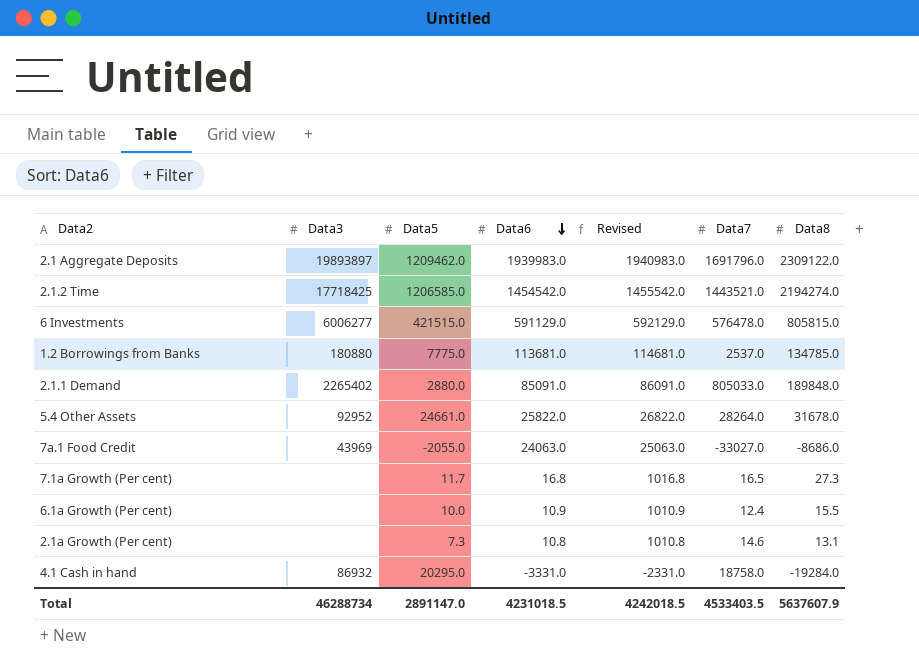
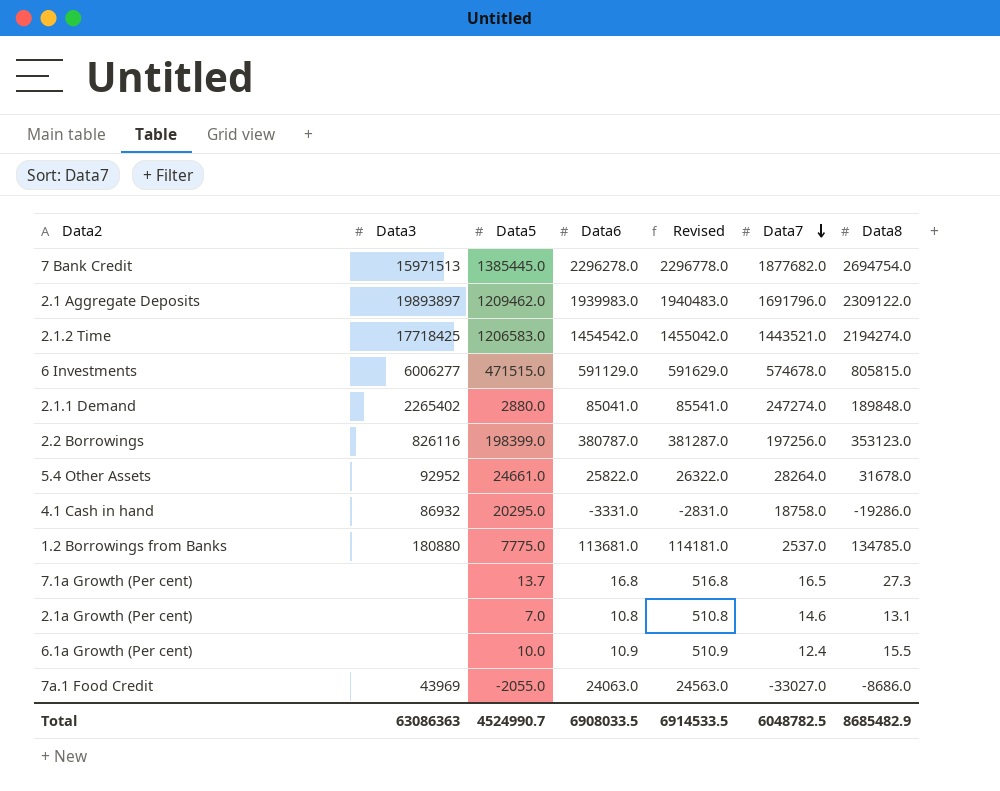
row order: Data6 descending -> Data7 descending
column Revised | formula: [Data6] + 1000 -> [Data6] + 500
row 7 Bank Credit: none -> 15971513 | 1385445.0 | 2296278.0 | 2296778.0 | 1877682.0 | 2694754.0
2.1.2 Time | Data5: 1206585.0 -> 1206583.0
6 Investments | Data5: 421515.0 -> 471515.0
6 Investments | Data7: 576478.0 -> 574678.0
2.1.1 Demand | Data6: 85091.0 -> 85041.0
2.1.1 Demand | Data7: 805033.0 -> 247274.0
row 2.2 Borrowings: none -> 826116 | 198399.0 | 380787.0 | 381287.0 | 197256.0 | 353123.0
4.1 Cash in hand | Data8: -19284.0 -> -19286.0
7.1a Growth (Per cent) | Data5: 11.7 -> 13.7
2.1a Growth (Per cent) | Data5: 7.3 -> 7.0
Total | Data3: 46288734 -> 63086363
Total | Data5: 2891147.0 -> 4524990.7
Total | Data6: 4231018.5 -> 6908033.5
Total | Revised: 4242018.5 -> 6914533.5
Total | Data7: 4533403.5 -> 6048782.5
Total | Data8: 5637607.9 -> 8685482.9

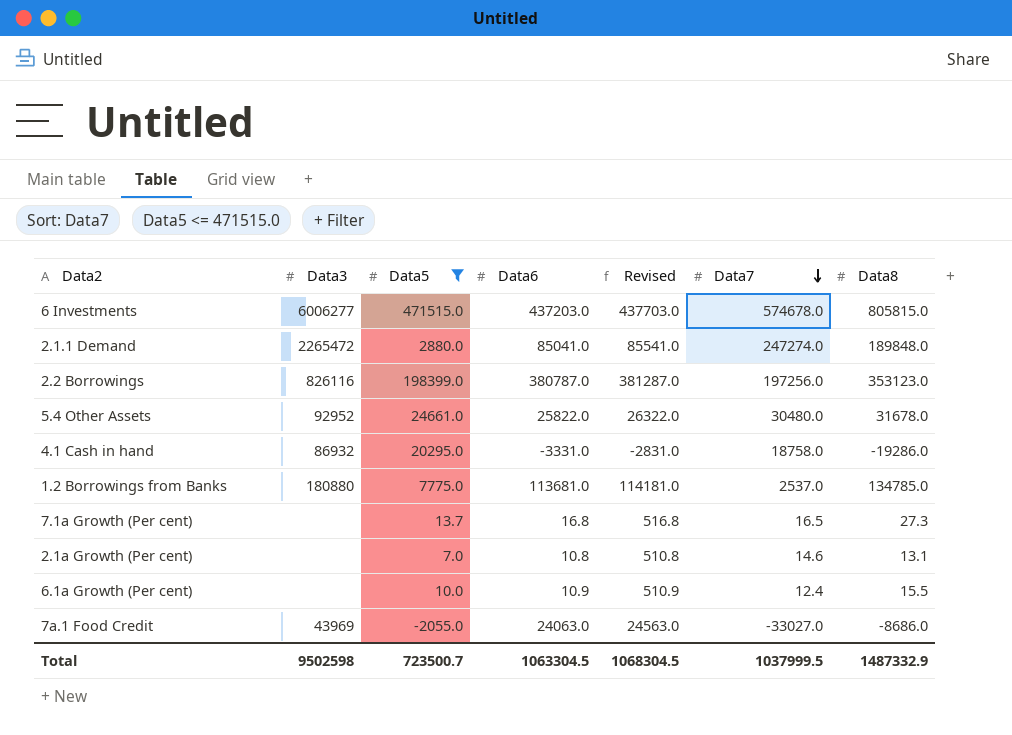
filter: none -> Data5 <= 471515.0
6 Investments | Data6: 591129.0 -> 437203.0
6 Investments | Revised: 591629.0 -> 437703.0
2.1.1 Demand | Data3: 2265402 -> 2265472
5.4 Other Assets | Data7: 28264.0 -> 30480.0
Total | Data3: 63086363 -> 9502598
Total | Data5: 4524990.7 -> 723500.7
Total | Data6: 6908033.5 -> 1063304.5
Total | Revised: 6914533.5 -> 1068304.5
Total | Data7: 6048782.5 -> 1037999.5
Total | Data8: 8685482.9 -> 1487332.9

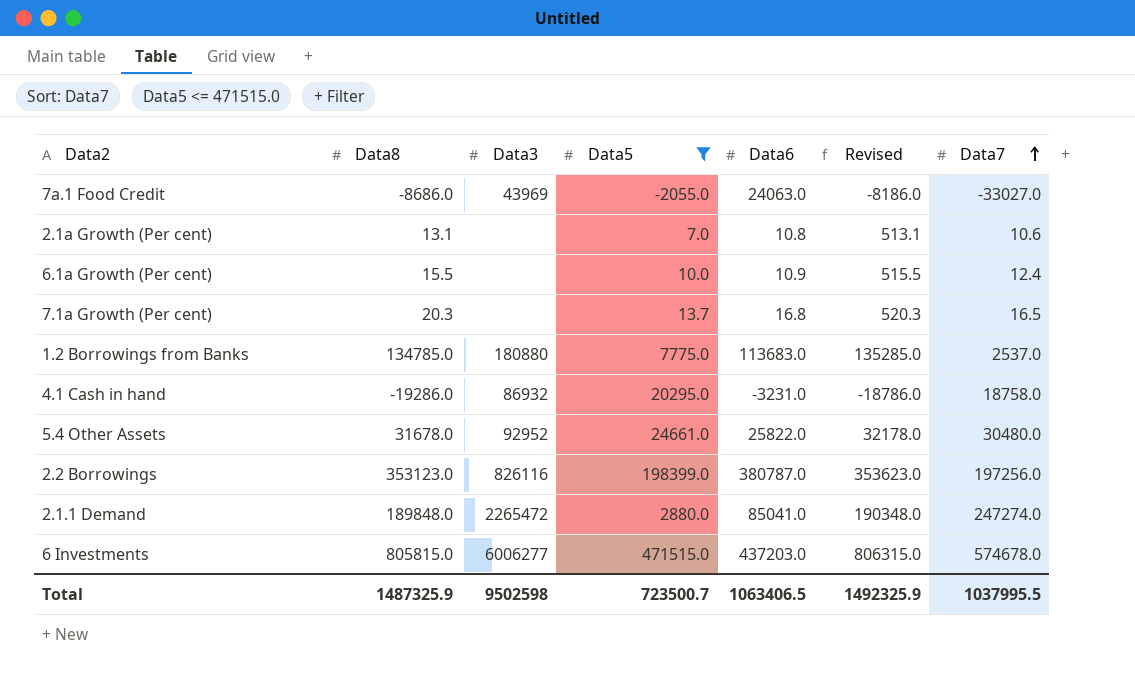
row order: Data7 descending -> Data7 ascending
column Data8 | position: 7 -> 2
column Revised | formula: [Data6] + 500 -> [Data8] + 500
2.1a Growth (Per cent) | Data7: 14.6 -> 10.6
7.1a Growth (Per cent) | Data8: 27.3 -> 20.3
1.2 Borrowings from Banks | Data6: 113681.0 -> 113683.0
4.1 Cash in hand | Data6: -3331.0 -> -3231.0
Total | Data8: 1487332.9 -> 1487325.9
Total | Data6: 1063304.5 -> 1063406.5
Total | Revised: 1068304.5 -> 1492325.9
Total | Data7: 1037999.5 -> 1037995.5

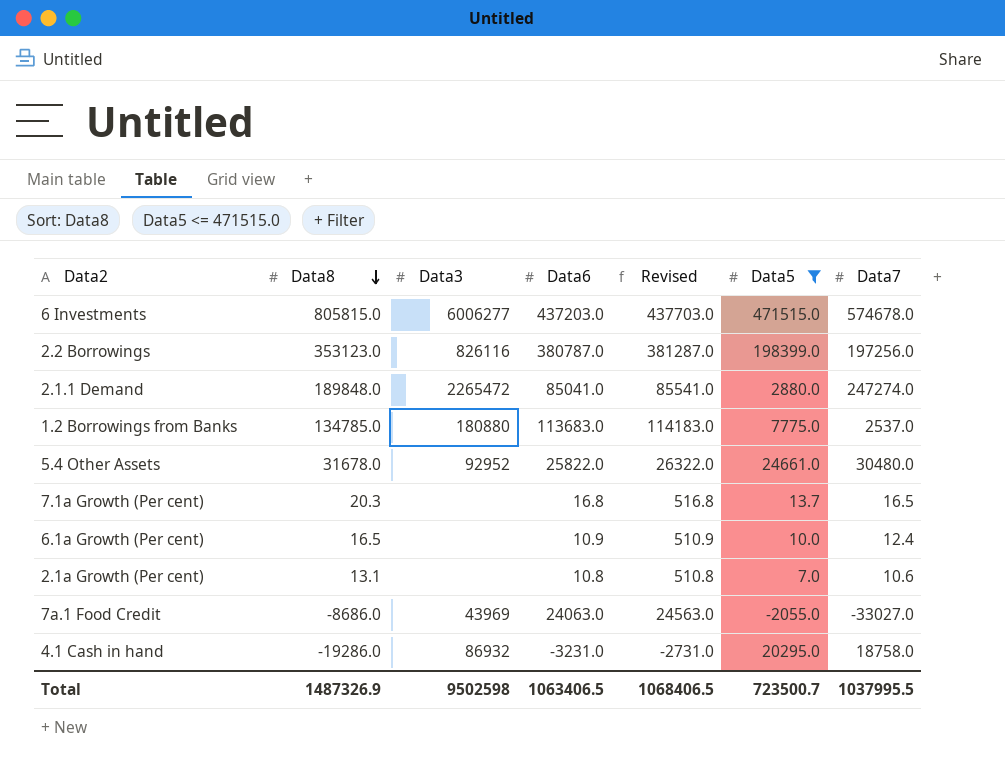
row order: Data7 ascending -> Data8 descending
column Revised | formula: [Data8] + 500 -> [Data6] + 500
column Data5 | position: 4 -> 6
6.1a Growth (Per cent) | Data8: 15.5 -> 16.5
Total | Data8: 1487325.9 -> 1487326.9
Total | Revised: 1492325.9 -> 1068406.5

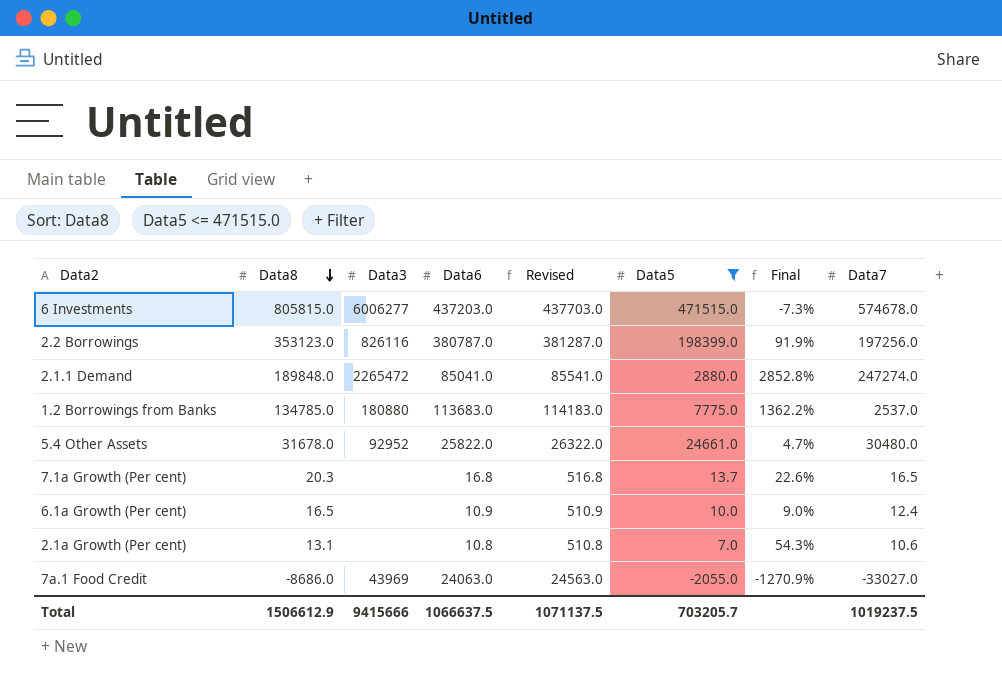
column Final | formula: none -> ([Data6] - [Data5]) / [Data5]
row 4.1 Cash in hand: -19286.0 | 86932 | -3231.0 | -2731.0 | 20295.0 | 18758.0 -> none
Total | Data8: 1487326.9 -> 1506612.9
Total | Data3: 9502598 -> 9415666
Total | Data6: 1063406.5 -> 1066637.5
Total | Revised: 1068406.5 -> 1071137.5
Total | Data5: 723500.7 -> 703205.7
Total | Data7: 1037995.5 -> 1019237.5

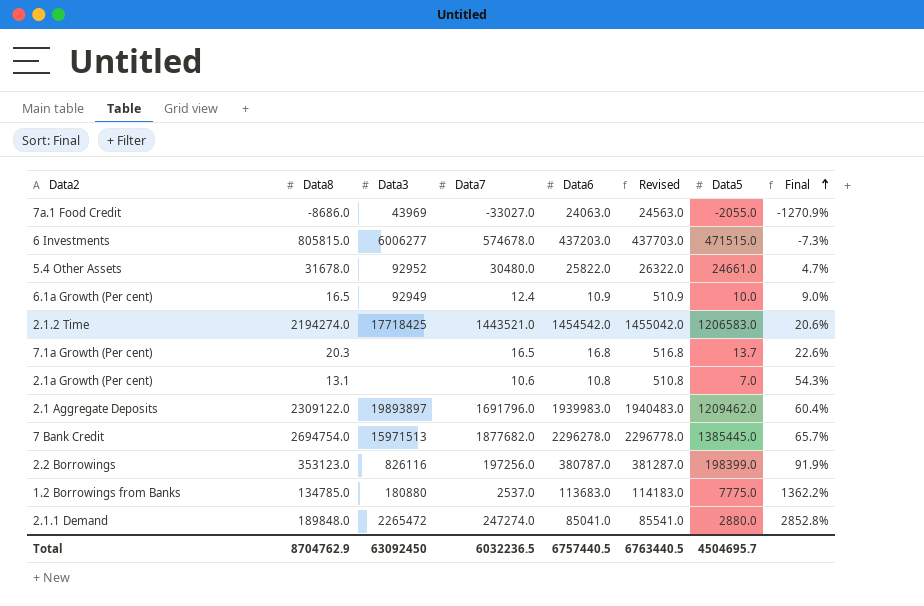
filter: Data5 <= 471515.0 -> none
row order: Data8 descending -> Final ascending
column Data7 | position: 8 -> 4
6.1a Growth (Per cent) | Data3: none -> 92949
Total | Data8: 1506612.9 -> 8704762.9
Total | Data3: 9415666 -> 63092450
Total | Data7: 1019237.5 -> 6032236.5
Total | Data6: 1066637.5 -> 6757440.5
Total | Revised: 1071137.5 -> 6763440.5
Total | Data5: 703205.7 -> 4504695.7

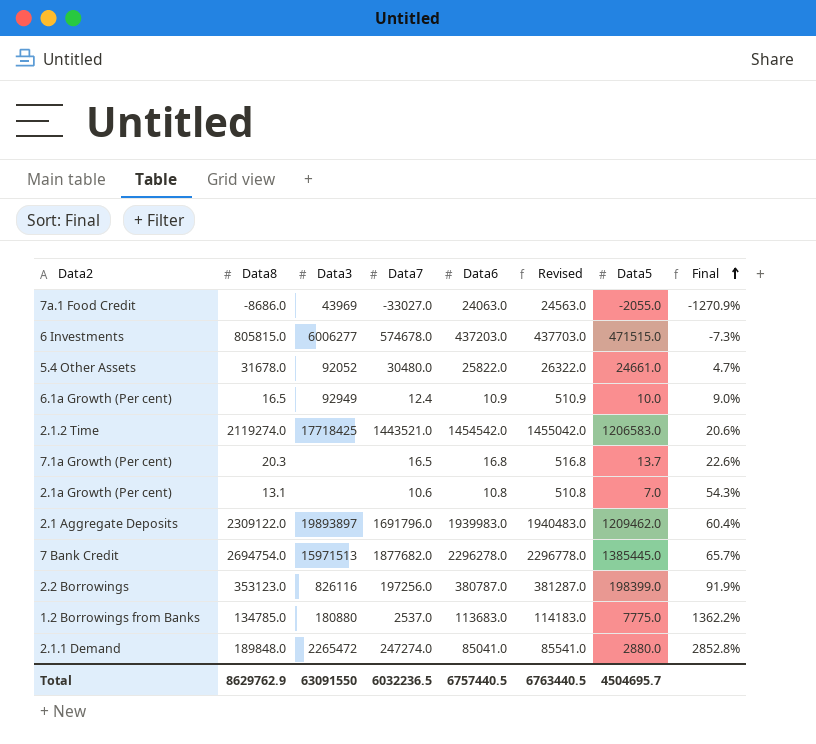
5.4 Other Assets | Data3: 92952 -> 92052
2.1.2 Time | Data8: 2194274.0 -> 2119274.0
Total | Data8: 8704762.9 -> 8629762.9
Total | Data3: 63092450 -> 63091550

